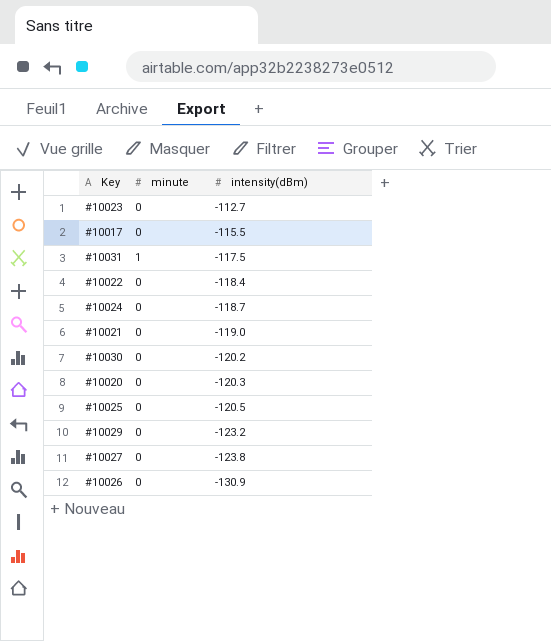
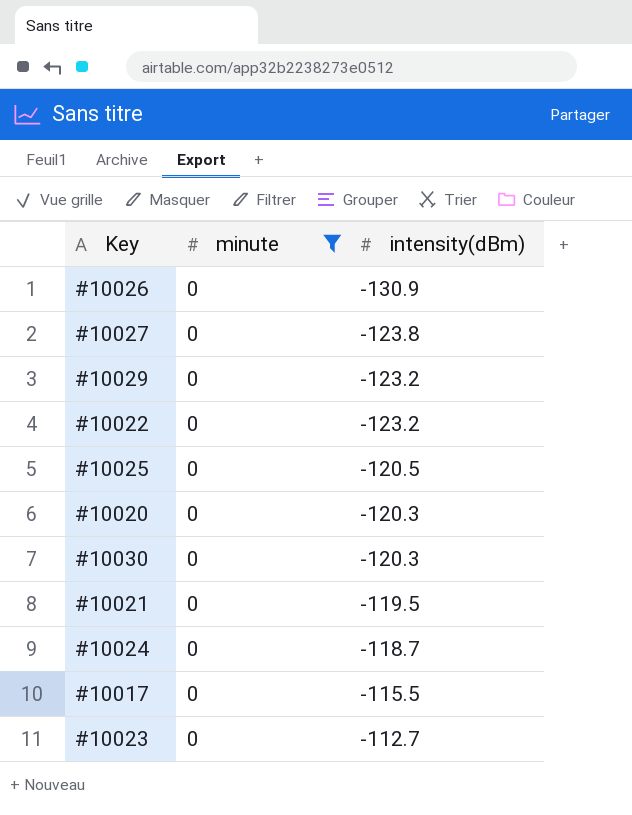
filter: none -> minute = 0
row order: intensity(dBm) descending -> intensity(dBm) ascending
#10022 | intensity(dBm): -118.4 -> -123.2
#10030 | intensity(dBm): -120.2 -> -120.3
#10021 | intensity(dBm): -119.0 -> -119.5

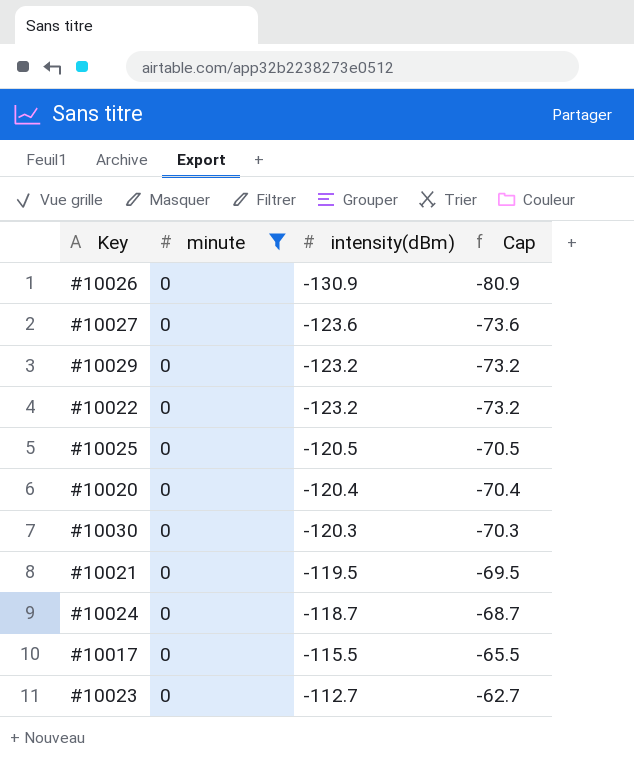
column Cap | formula: none -> [intensity(dBm)] + 50
#10027 | intensity(dBm): -123.8 -> -123.6
#10020 | intensity(dBm): -120.3 -> -120.4

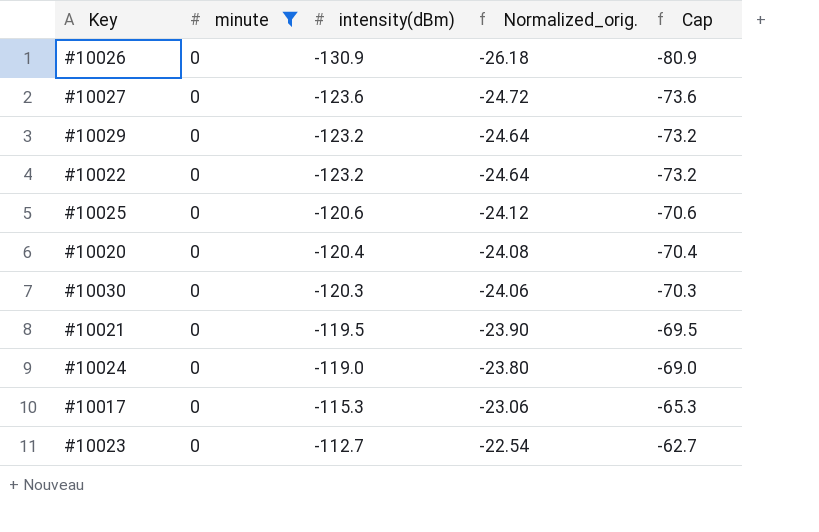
column Normalized_orig. | formula: none -> [intensity(dBm)] * 0.2
#10025 | intensity(dBm): -120.5 -> -120.6
#10025 | Cap: -70.5 -> -70.6
#10024 | intensity(dBm): -118.7 -> -119.0
#10024 | Cap: -68.7 -> -69.0
#10017 | intensity(dBm): -115.5 -> -115.3
#10017 | Cap: -65.5 -> -65.3

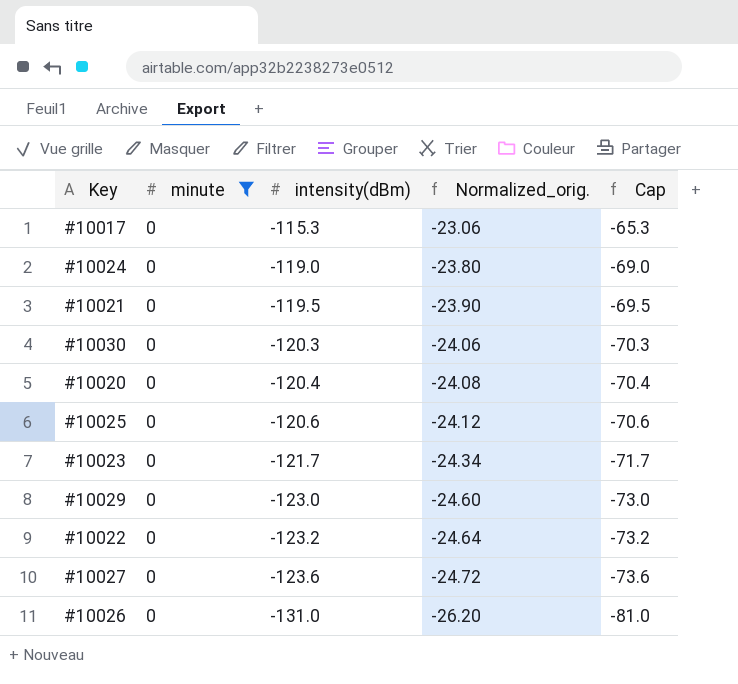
row order: intensity(dBm) ascending -> intensity(dBm) descending
#10023 | intensity(dBm): -112.7 -> -121.7
#10023 | Normalized_orig.: -22.54 -> -24.34
#10023 | Cap: -62.7 -> -71.7
#10029 | intensity(dBm): -123.2 -> -123.0
#10029 | Normalized_orig.: -24.64 -> -24.60
#10029 | Cap: -73.2 -> -73.0
#10026 | intensity(dBm): -130.9 -> -131.0
#10026 | Normalized_orig.: -26.18 -> -26.20
#10026 | Cap: -80.9 -> -81.0

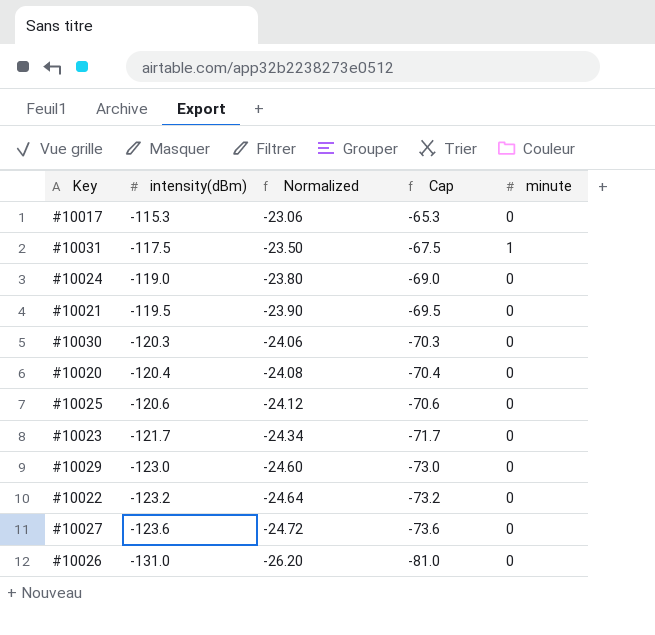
filter: minute = 0 -> none
column name: Normalized_orig. -> Normalized
column minute | position: 2 -> 5

